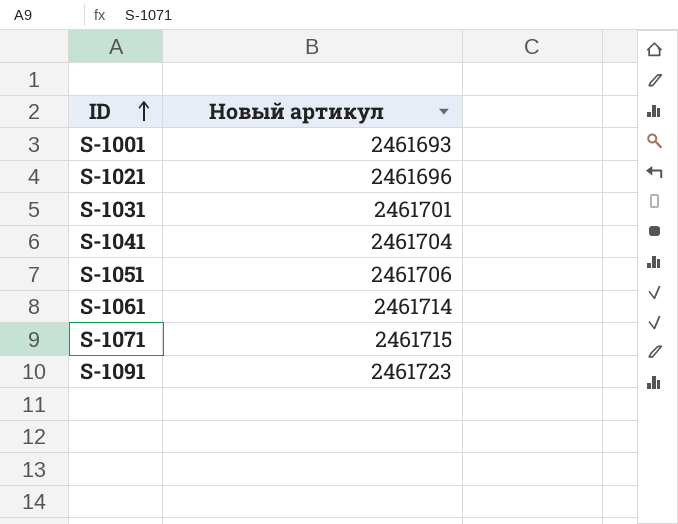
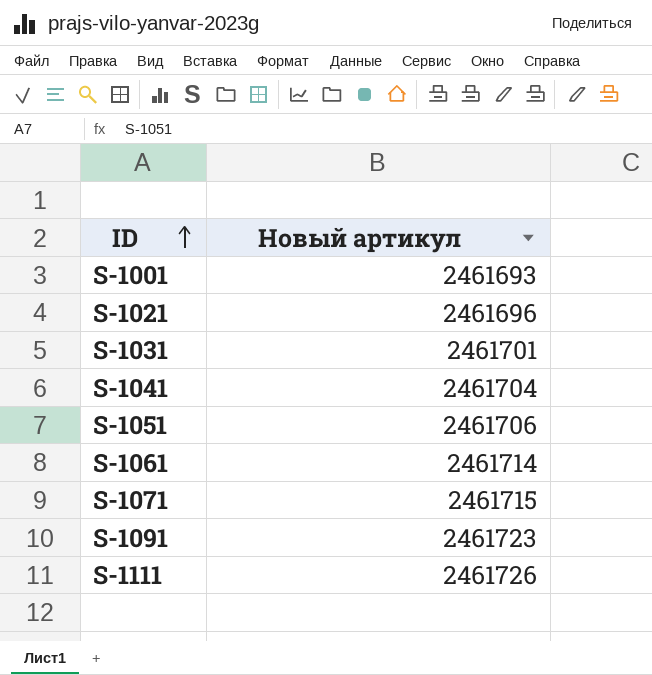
row S-1111: none -> 2461726

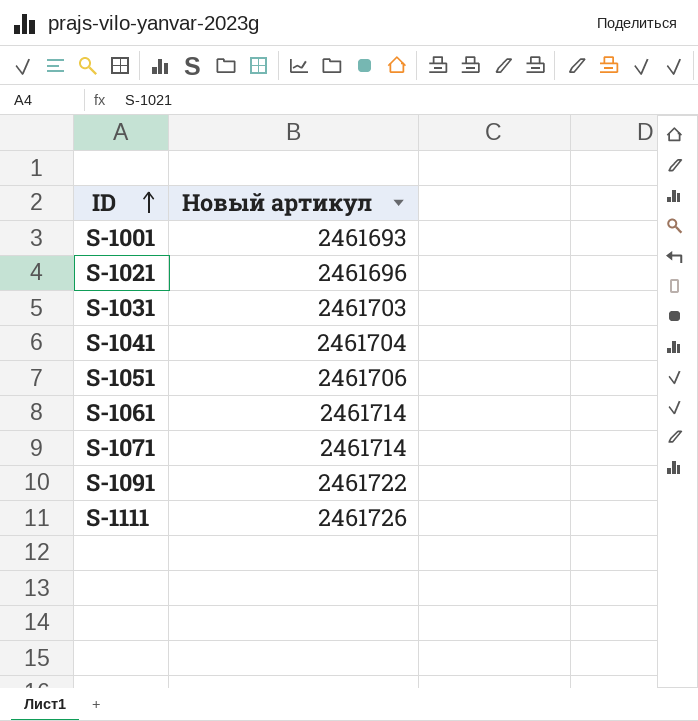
S-1031 | Новый артикул: 2461701 -> 2461703
S-1071 | Новый артикул: 2461715 -> 2461714
S-1091 | Новый артикул: 2461723 -> 2461722

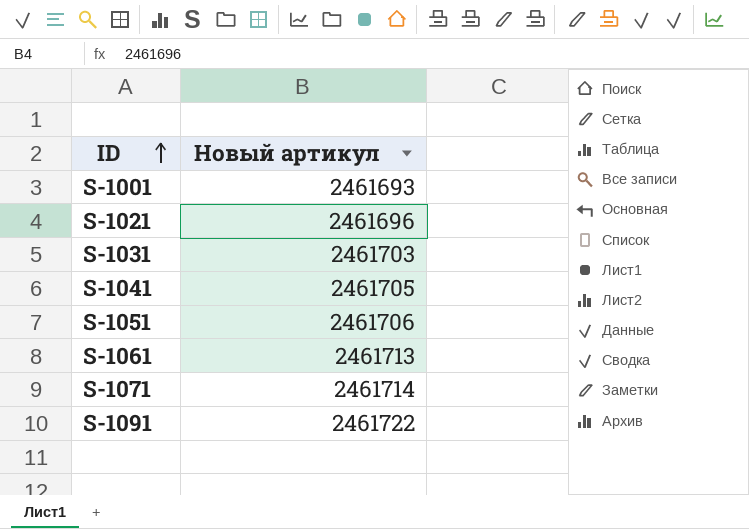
row S-1111: 2461726 -> none
S-1041 | Новый артикул: 2461704 -> 2461705
S-1061 | Новый артикул: 2461714 -> 2461713

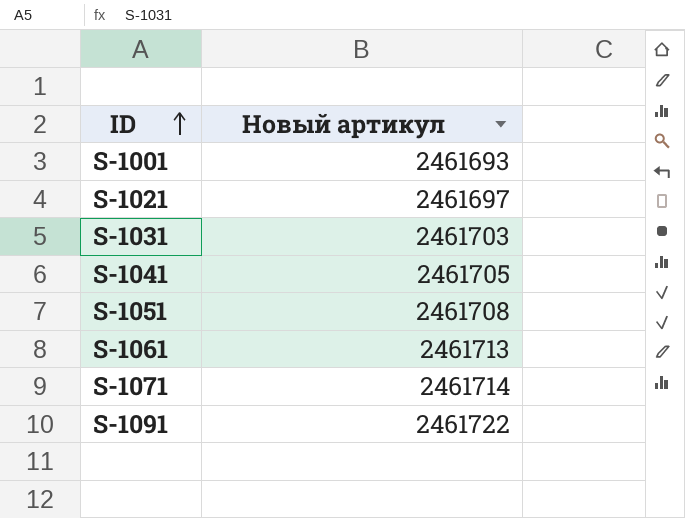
S-1021 | Новый артикул: 2461696 -> 2461697
S-1051 | Новый артикул: 2461706 -> 2461708

